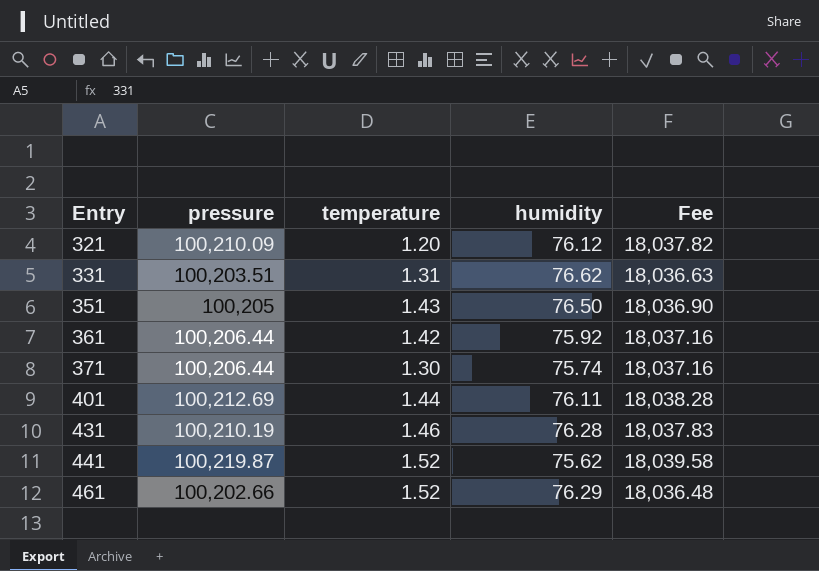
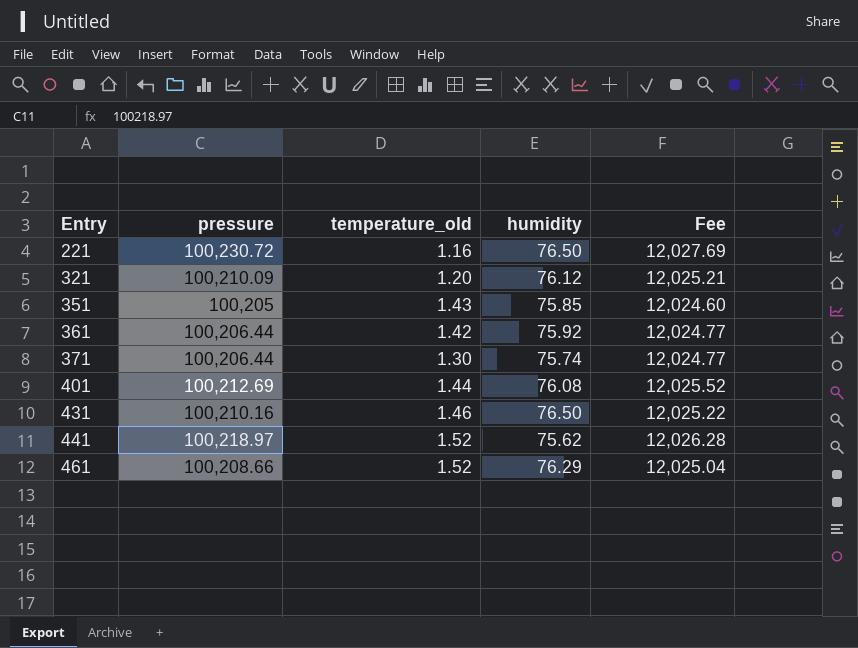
column name: temperature -> temperature_old
column Fee | formula: [pressure] * 0.18 -> [pressure] * 0.12
row 331: 100,203.51 | 1.31 | 76.62 | 18,036.63 -> none
row 221: none -> 100,230.72 | 1.16 | 76.50 | 12,027.69
351 | humidity: 76.50 -> 75.85
401 | humidity: 76.11 -> 76.08
431 | pressure: 100,210.19 -> 100,210.16
431 | humidity: 76.28 -> 76.50
441 | pressure: 100,219.87 -> 100,218.97
461 | pressure: 100,202.66 -> 100,208.66

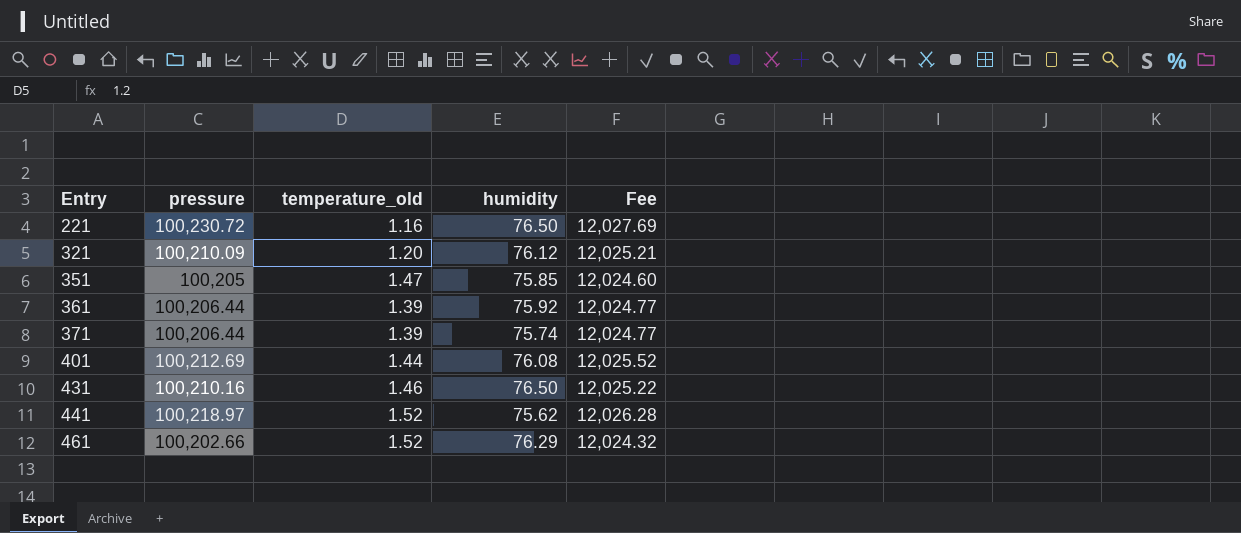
351 | temperature_old: 1.43 -> 1.47
361 | temperature_old: 1.42 -> 1.39
371 | temperature_old: 1.30 -> 1.39
461 | pressure: 100,208.66 -> 100,202.66
461 | Fee: 12,025.04 -> 12,024.32

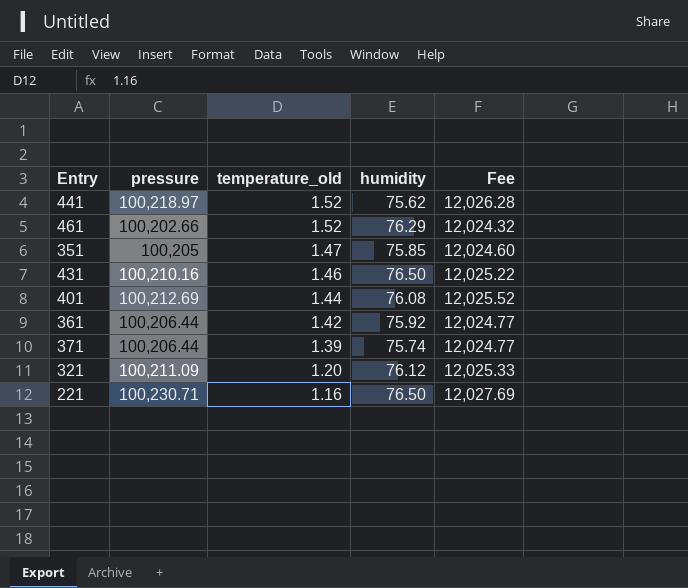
row order: Entry ascending -> temperature_old descending
361 | temperature_old: 1.39 -> 1.42
321 | pressure: 100,210.09 -> 100,211.09
321 | Fee: 12,025.21 -> 12,025.33
221 | pressure: 100,230.72 -> 100,230.71

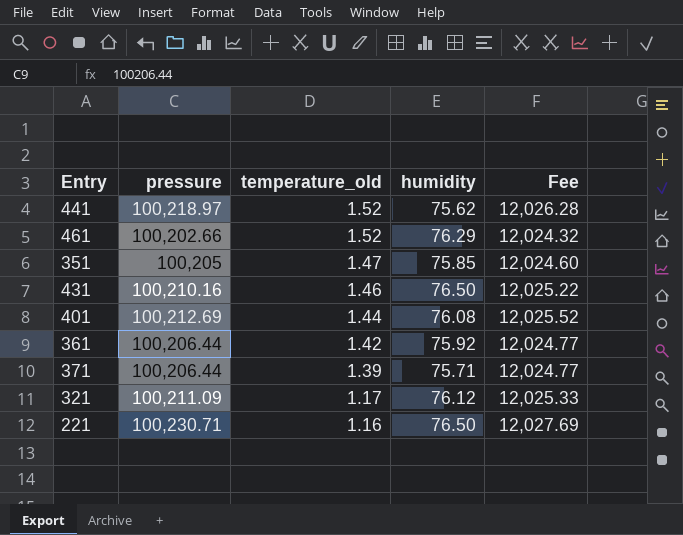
371 | humidity: 75.74 -> 75.71
321 | temperature_old: 1.20 -> 1.17

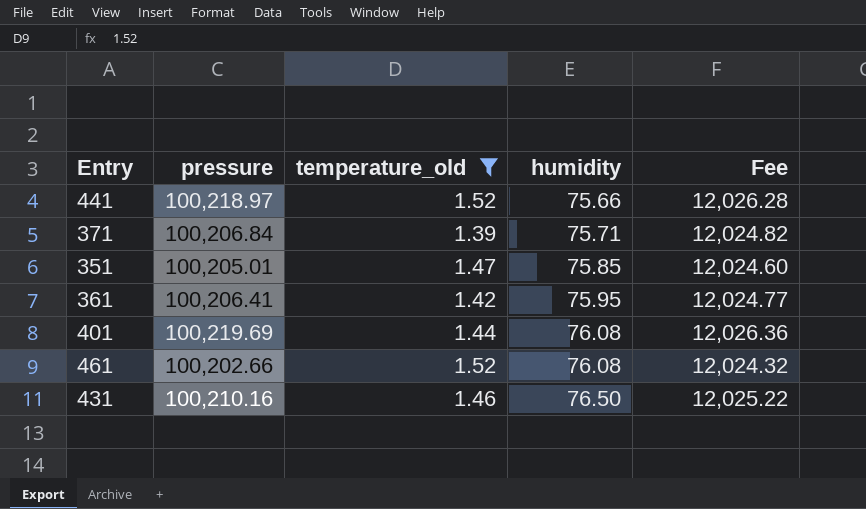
filter: none -> temperature_old >= 1.39
row order: temperature_old descending -> humidity ascending
441 | humidity: 75.62 -> 75.66
371 | pressure: 100,206.44 -> 100,206.84
371 | Fee: 12,024.77 -> 12,024.82
351 | pressure: 100,205 -> 100,205.01
361 | pressure: 100,206.44 -> 100,206.41
361 | humidity: 75.92 -> 75.95
401 | pressure: 100,212.69 -> 100,219.69
401 | Fee: 12,025.52 -> 12,026.36
461 | humidity: 76.29 -> 76.08

